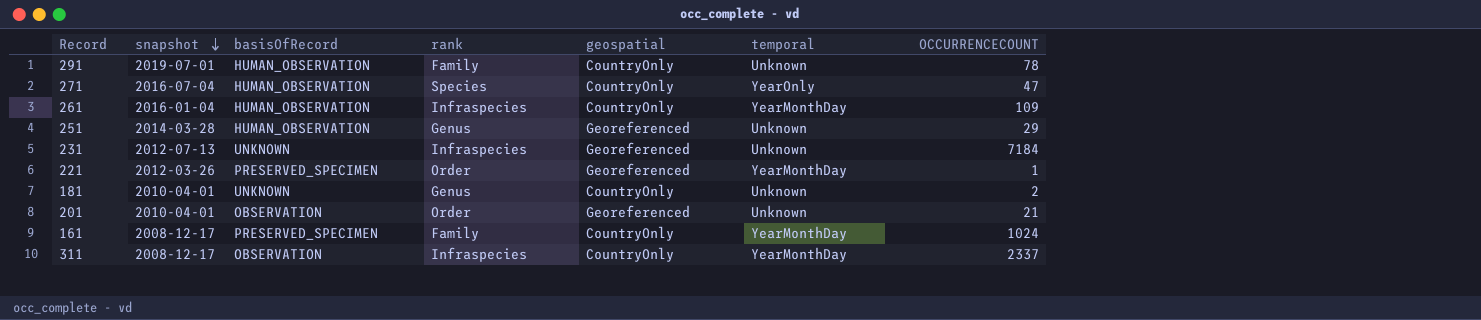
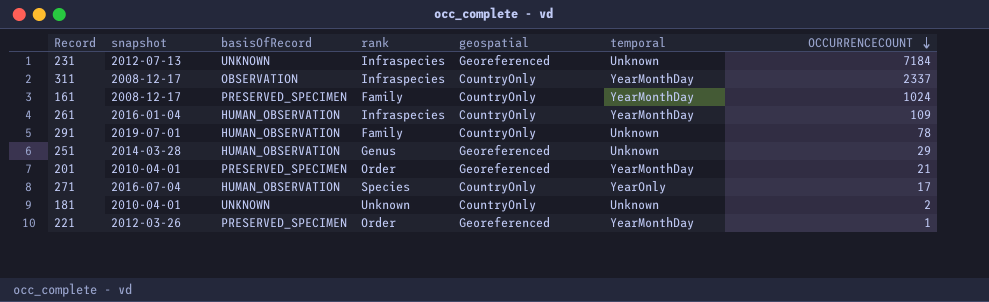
row order: snapshot descending -> OCCURRENCECOUNT descending
201 | basisOfRecord: OBSERVATION -> PRESERVED_SPECIMEN
201 | temporal: Unknown -> YearMonthDay
271 | OCCURRENCECOUNT: 47 -> 17
181 | rank: Genus -> Unknown

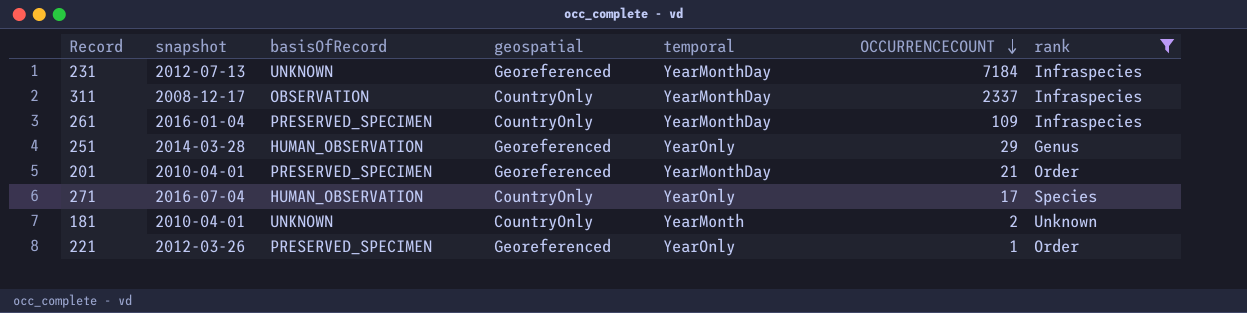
filter: none -> rank != Family
column rank | position: 4 -> 7
231 | temporal: Unknown -> YearMonthDay
261 | basisOfRecord: HUMAN_OBSERVATION -> PRESERVED_SPECIMEN
251 | temporal: Unknown -> YearOnly
181 | temporal: Unknown -> YearMonth
221 | temporal: YearMonthDay -> YearOnly

